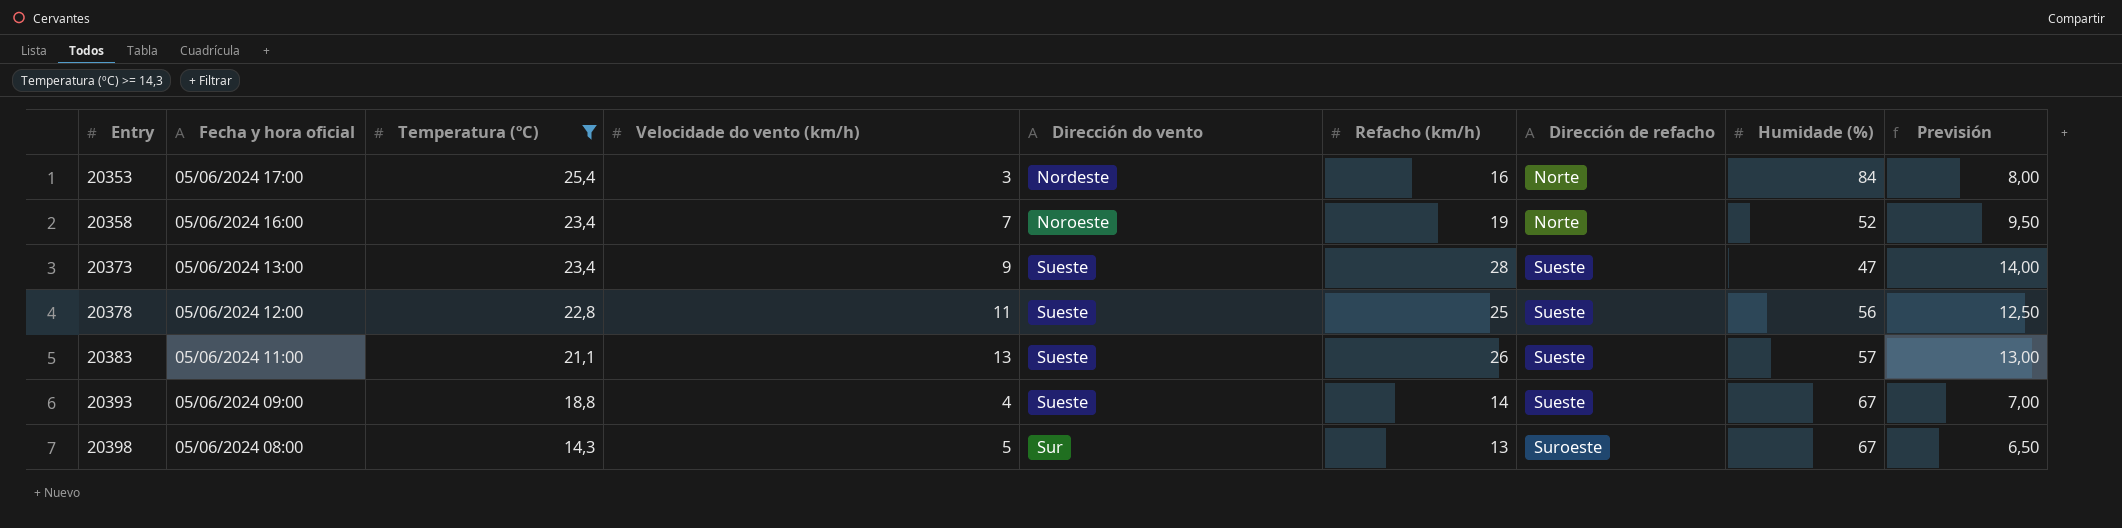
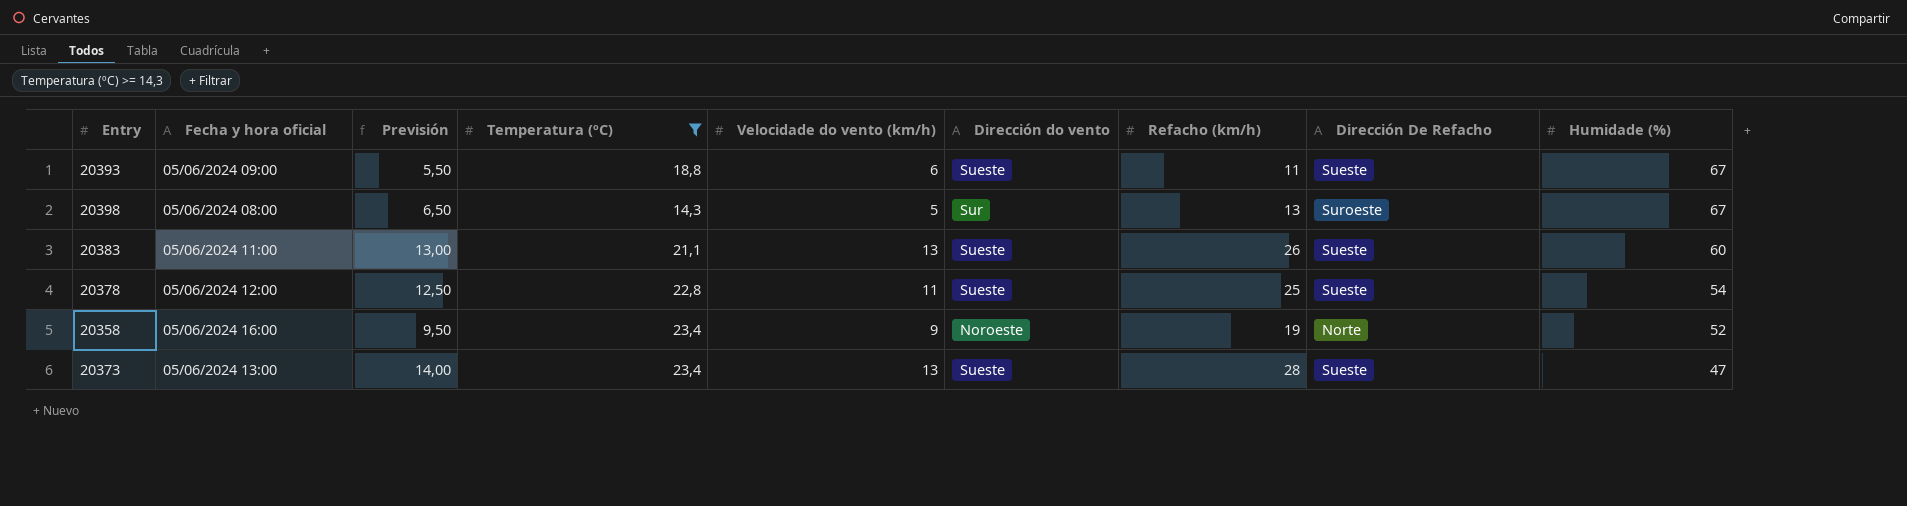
row order: Entry ascending -> Humidade (%) descending
column Previsión | position: 9 -> 3
column name: Dirección de refacho -> Dirección De Refacho
row 20353: 05/06/2024 17:00 | 25,4 | 3 | Nordeste | 16 | Norte | 84 | 8,00 -> none
20393 | Previsión: 7,00 -> 5,50
20393 | Velocidade do vento (km/h): 4 -> 6
20393 | Refacho (km/h): 14 -> 11
20383 | Humidade (%): 57 -> 60
20378 | Humidade (%): 56 -> 54
20358 | Velocidade do vento (km/h): 7 -> 9
20373 | Velocidade do vento (km/h): 9 -> 13

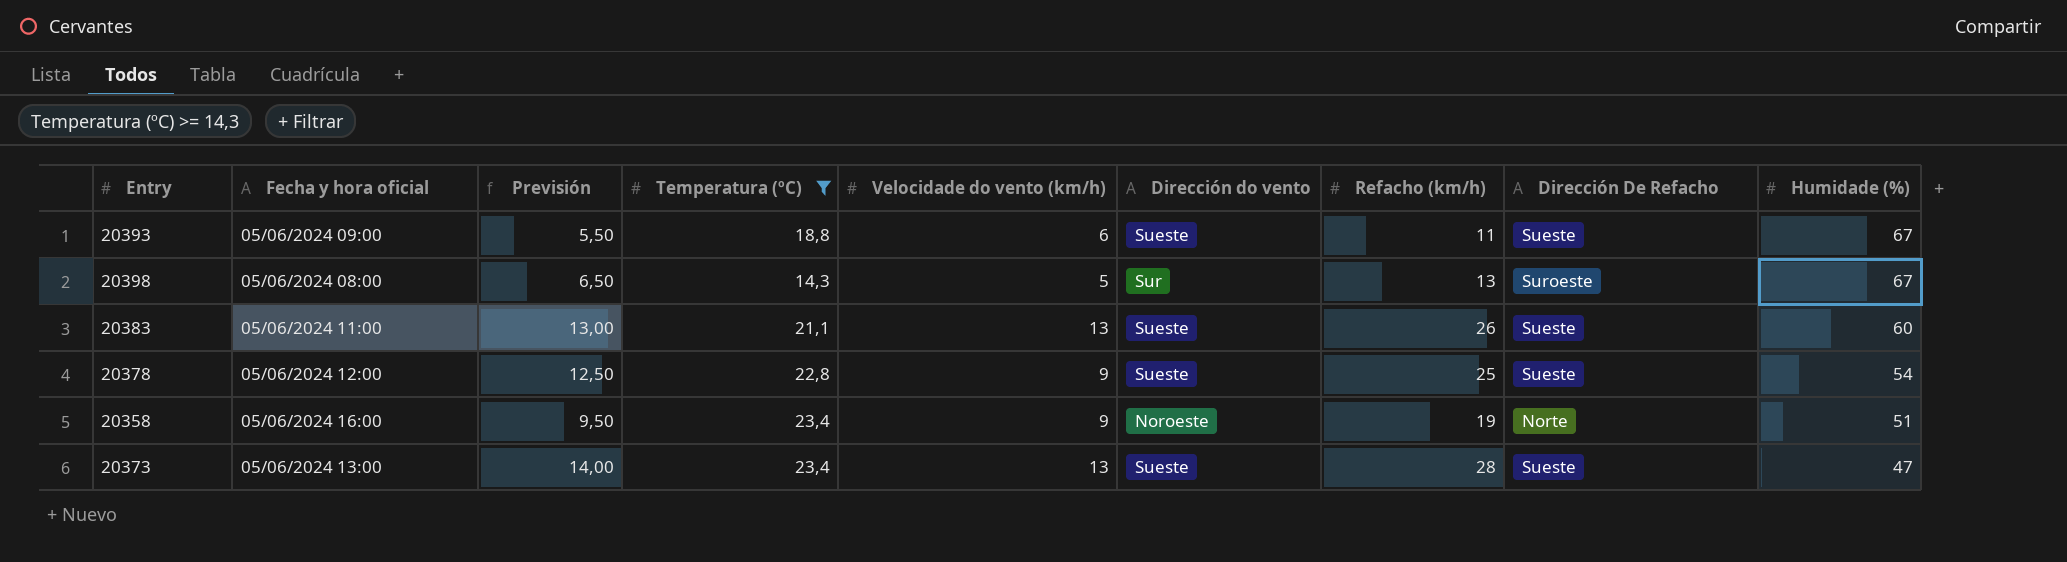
20378 | Velocidade do vento (km/h): 11 -> 9
20358 | Humidade (%): 52 -> 51

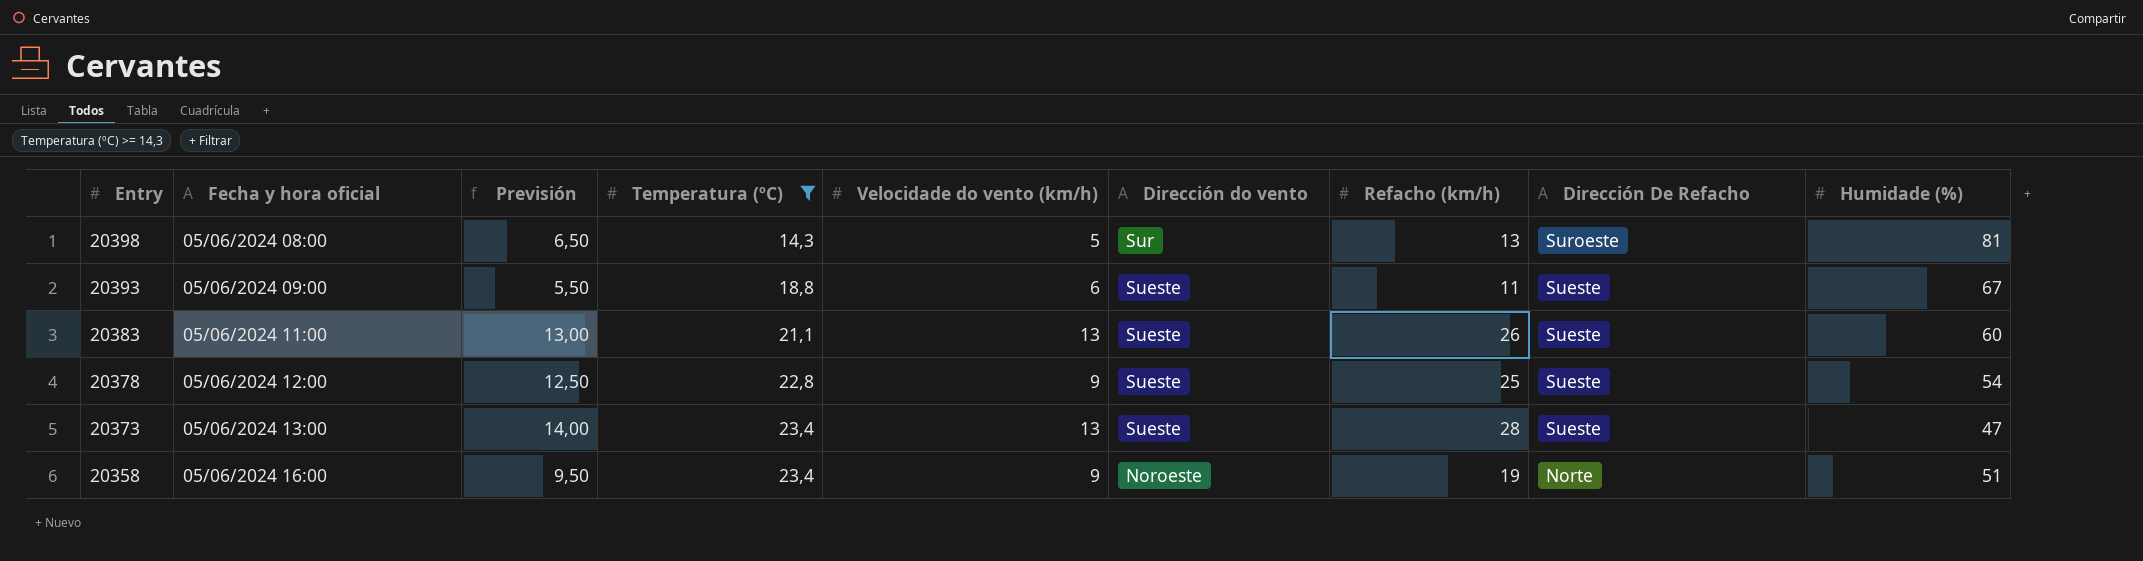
row order: Humidade (%) descending -> Entry descending
20398 | Humidade (%): 67 -> 81

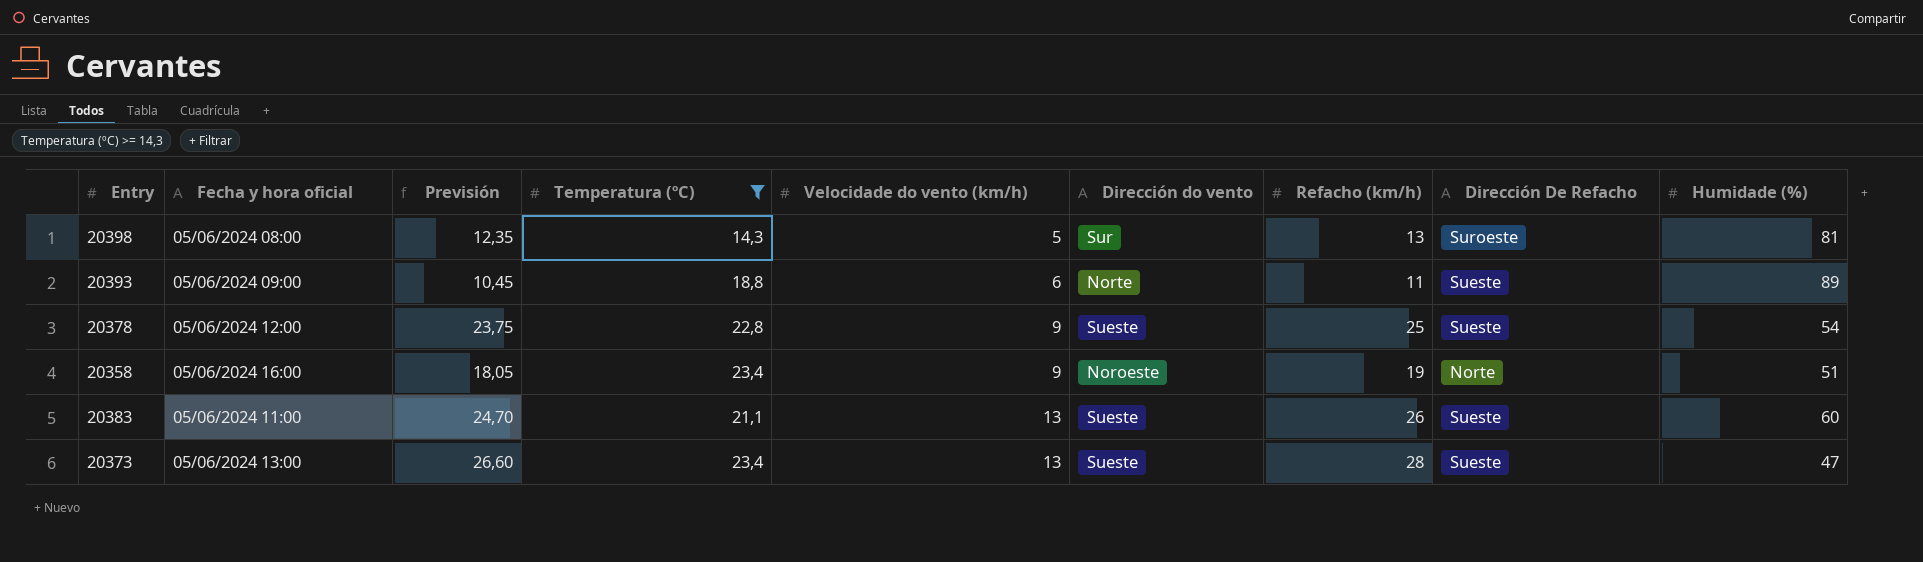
row order: Entry descending -> Velocidade do vento (km/h) ascending
column Previsión | formula: [Refacho (km/h)] * 0,5 -> [Refacho (km/h)] * 0,95
20393 | Dirección do vento: Sueste -> Norte
20393 | Humidade (%): 67 -> 89

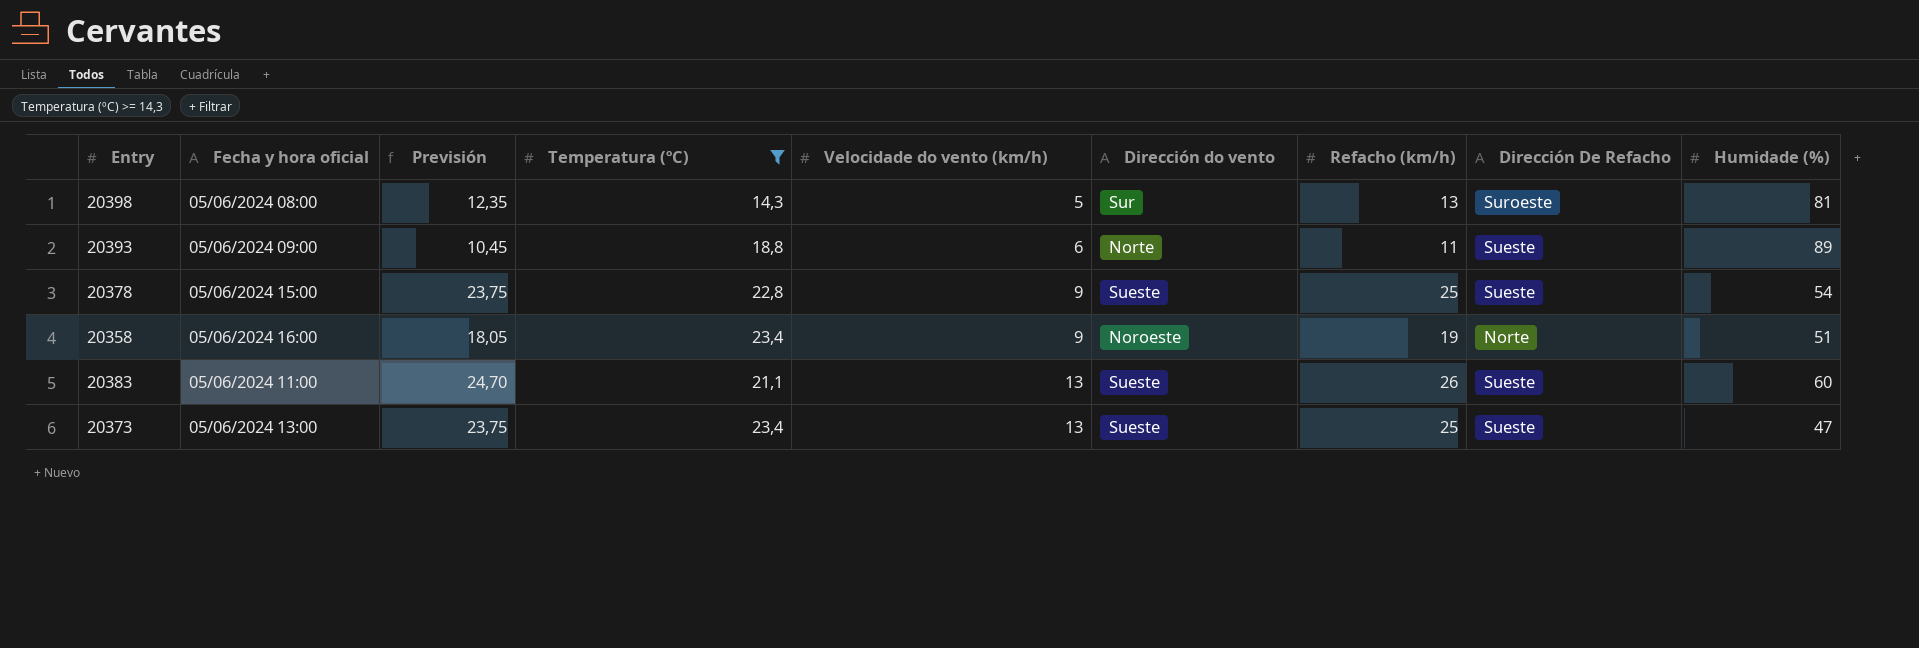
20378 | Fecha y hora oficial: 05/06/2024 12:00 -> 05/06/2024 15:00
20373 | Previsión: 26,60 -> 23,75
20373 | Refacho (km/h): 28 -> 25

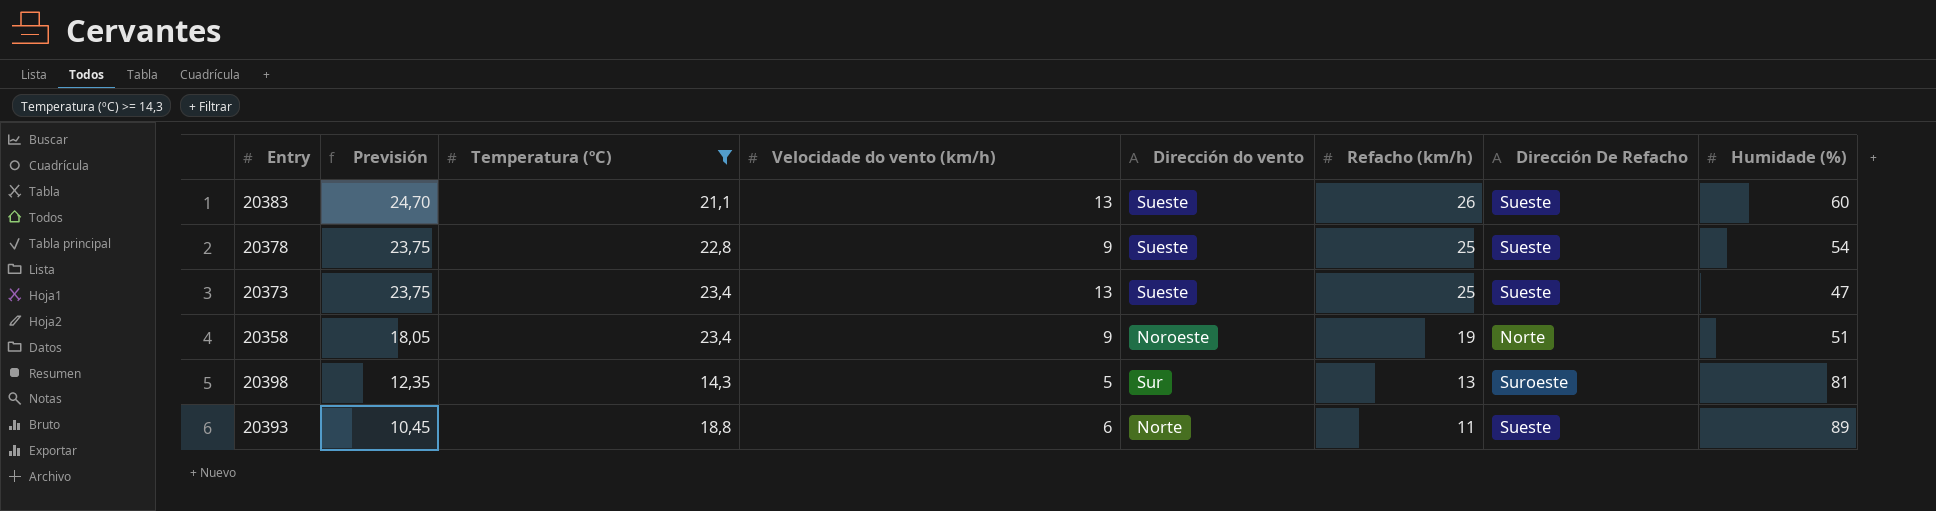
row order: Velocidade do vento (km/h) ascending -> Previsión descending
column Fecha y hora oficial | position: 2 -> none

